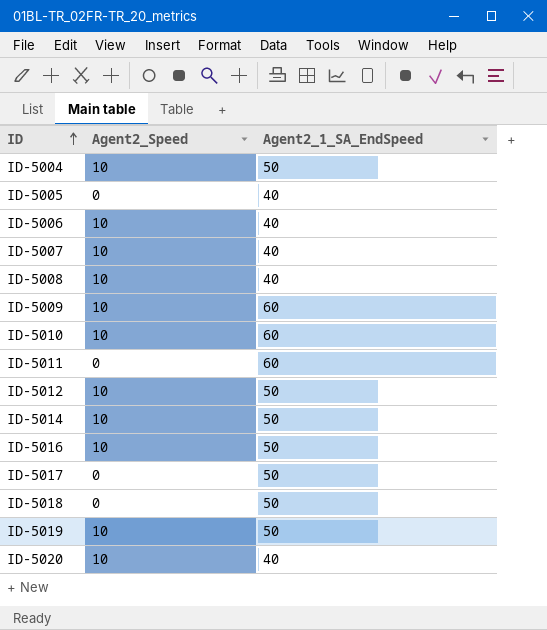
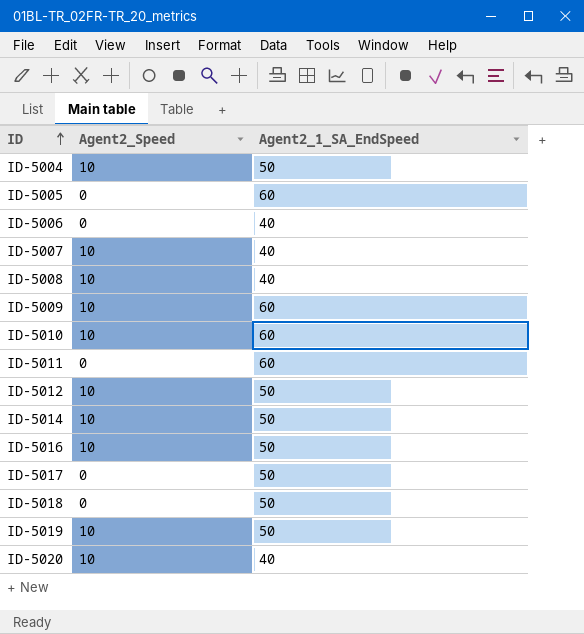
ID-5005 | Agent2_1_SA_EndSpeed: 40 -> 60
ID-5006 | Agent2_Speed: 10 -> 0

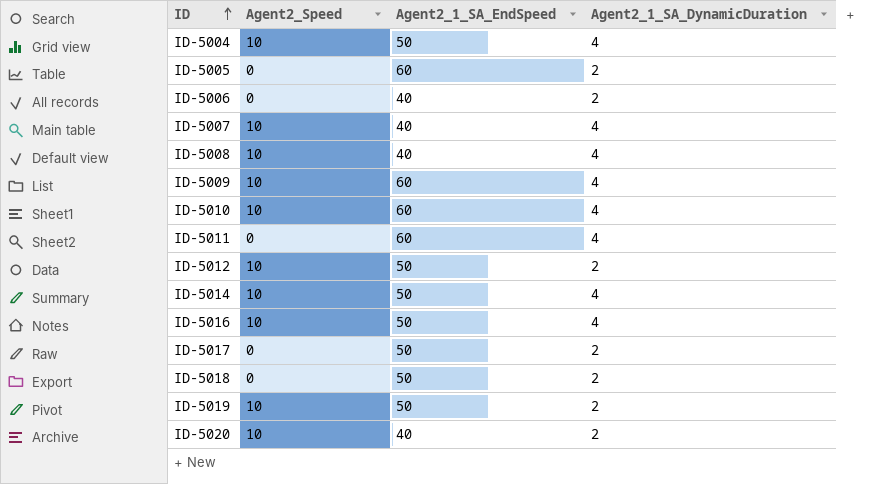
column Agent2_1_SA_DynamicDuration | position: none -> 4

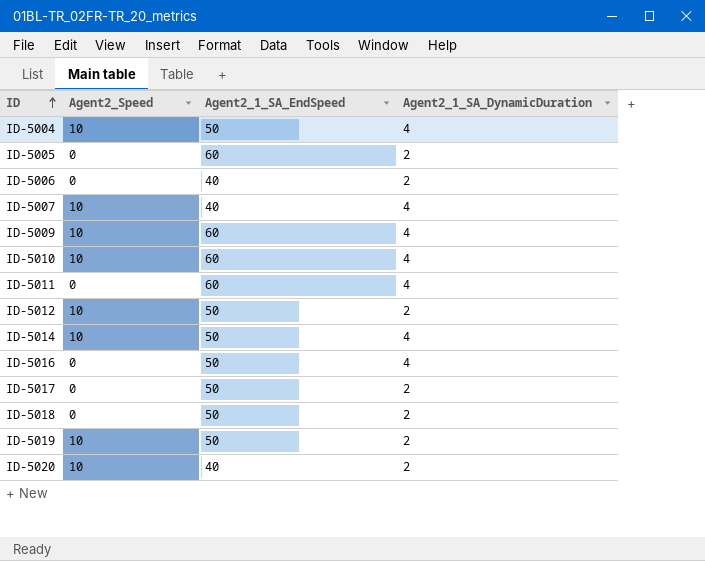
row ID-5008: 10 | 40 | 4 -> none
ID-5016 | Agent2_Speed: 10 -> 0

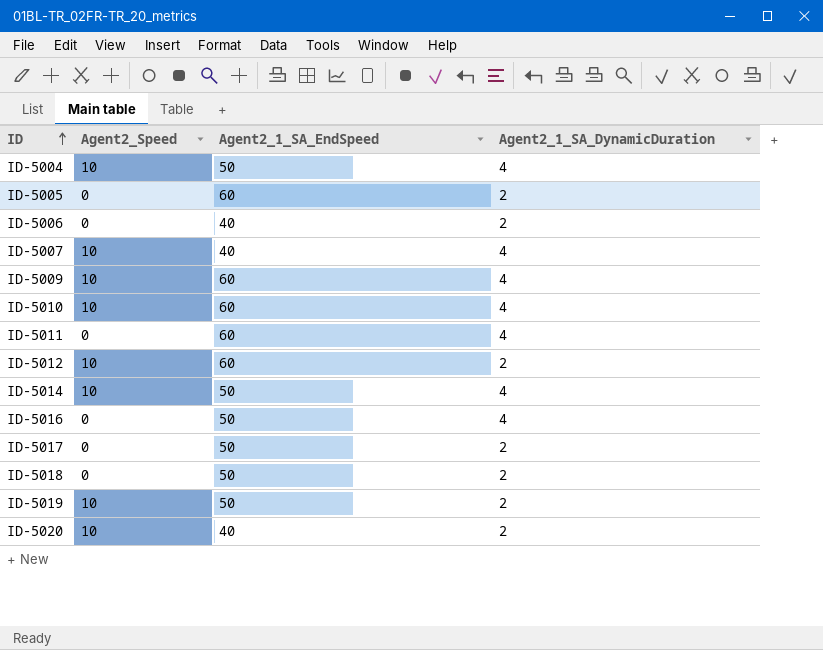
ID-5012 | Agent2_1_SA_EndSpeed: 50 -> 60

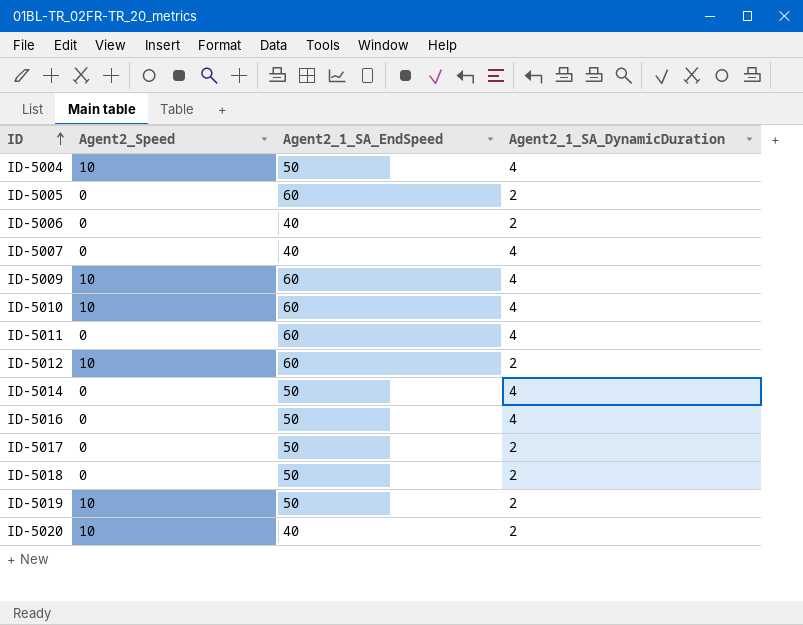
ID-5007 | Agent2_Speed: 10 -> 0
ID-5014 | Agent2_Speed: 10 -> 0

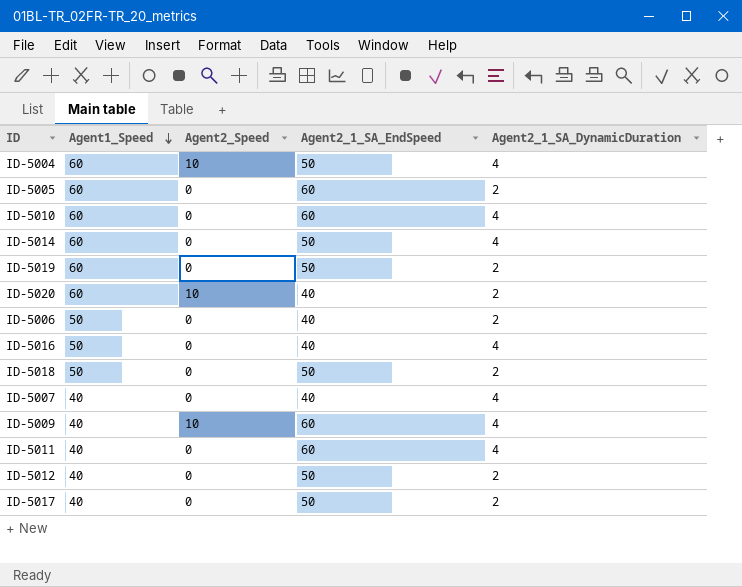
row order: ID ascending -> Agent1_Speed descending
column Agent1_Speed | position: none -> 2
ID-5010 | Agent2_Speed: 10 -> 0
ID-5019 | Agent2_Speed: 10 -> 0
ID-5016 | Agent2_1_SA_EndSpeed: 50 -> 40
ID-5012 | Agent2_Speed: 10 -> 0
ID-5012 | Agent2_1_SA_EndSpeed: 60 -> 50

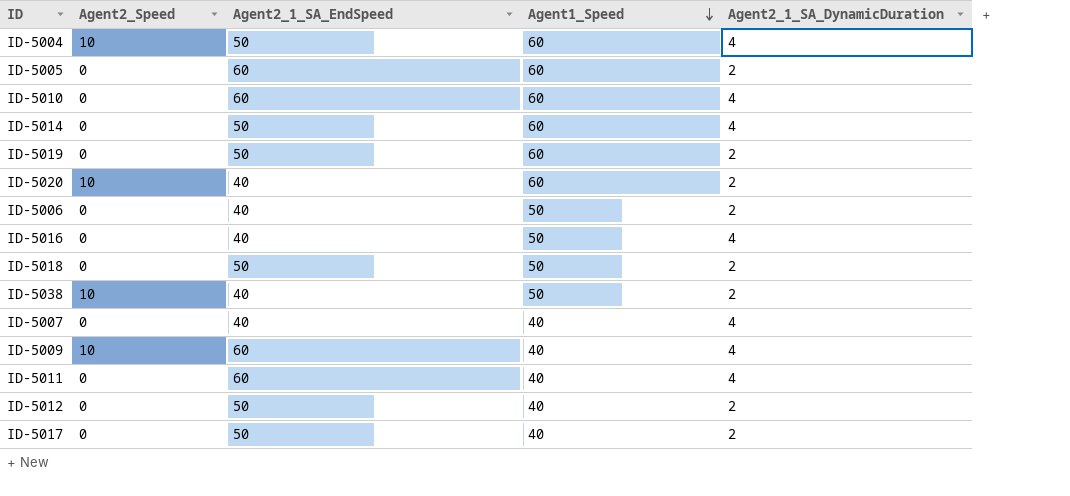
column Agent1_Speed | position: 2 -> 4
row ID-5038: none -> 10 | 40 | 50 | 2

